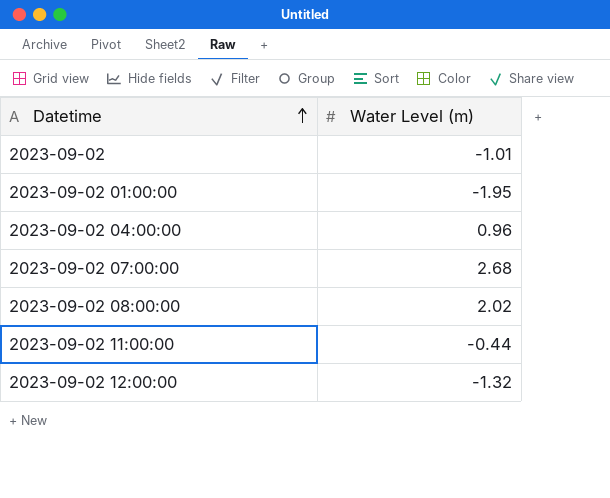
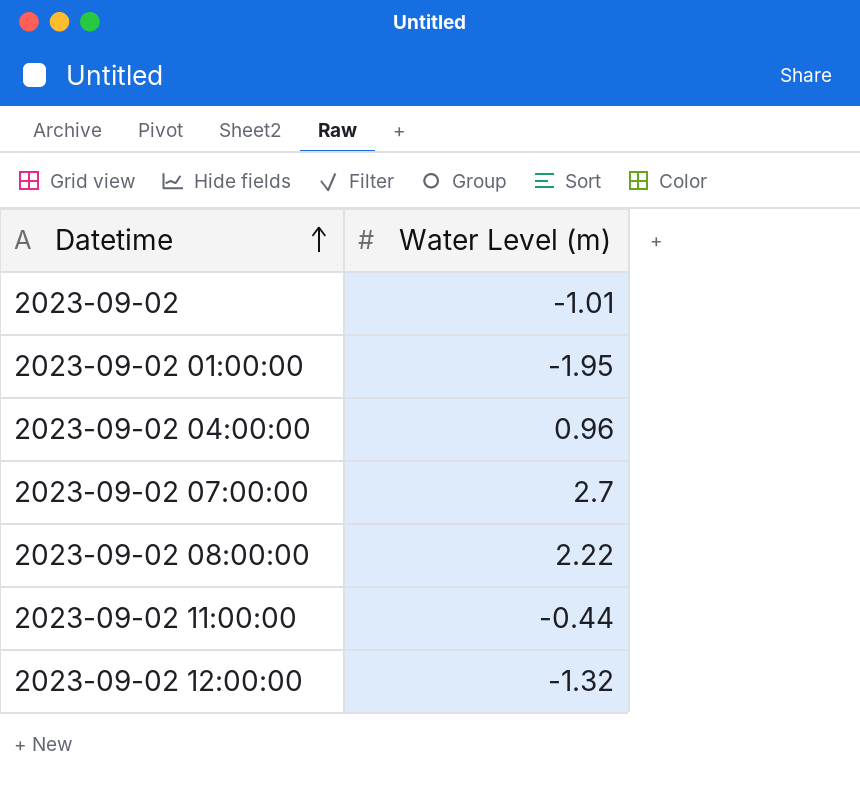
2023-09-02 07:00:00 | Water Level (m): 2.68 -> 2.7
2023-09-02 08:00:00 | Water Level (m): 2.02 -> 2.22

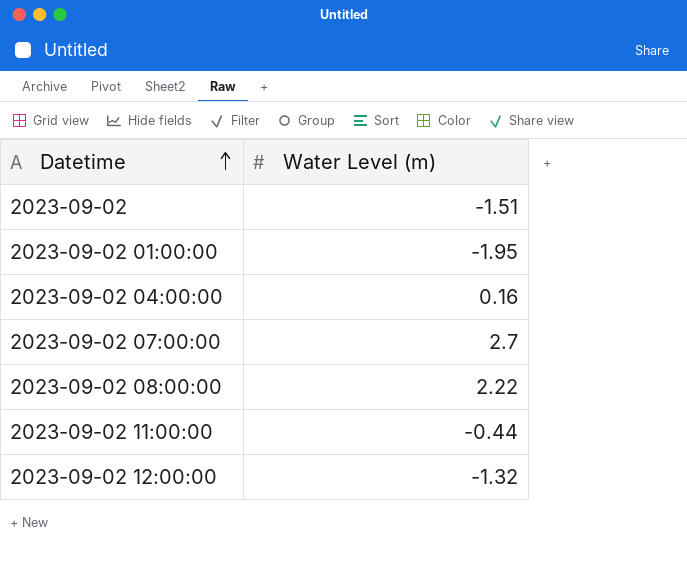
2023-09-02 | Water Level (m): -1.01 -> -1.51
2023-09-02 04:00:00 | Water Level (m): 0.96 -> 0.16

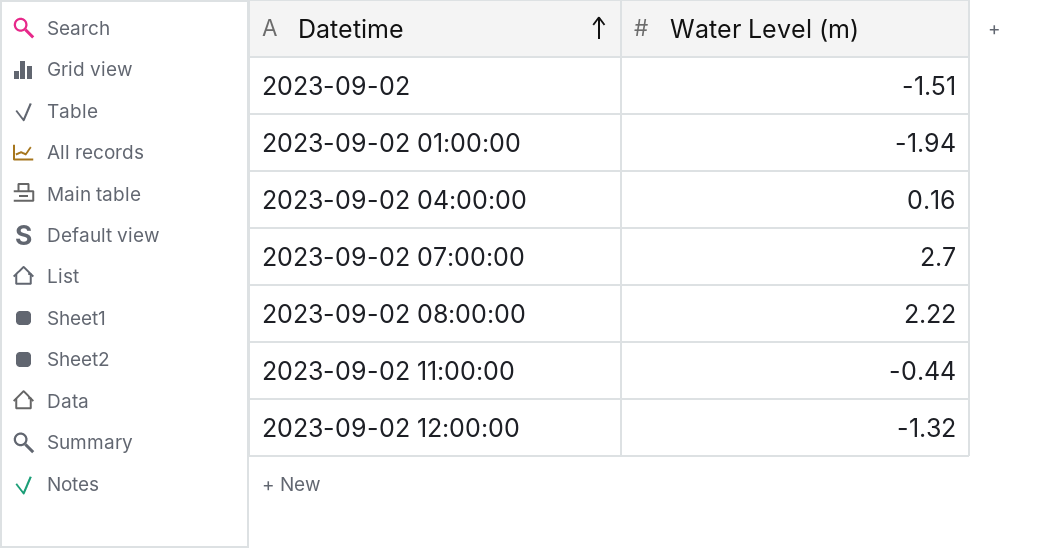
2023-09-02 01:00:00 | Water Level (m): -1.95 -> -1.94

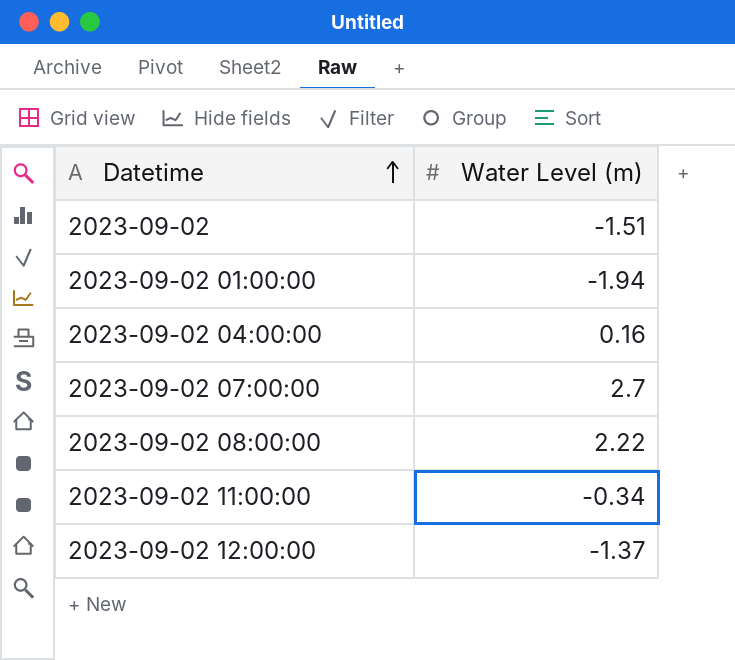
2023-09-02 11:00:00 | Water Level (m): -0.44 -> -0.34
2023-09-02 12:00:00 | Water Level (m): -1.32 -> -1.37

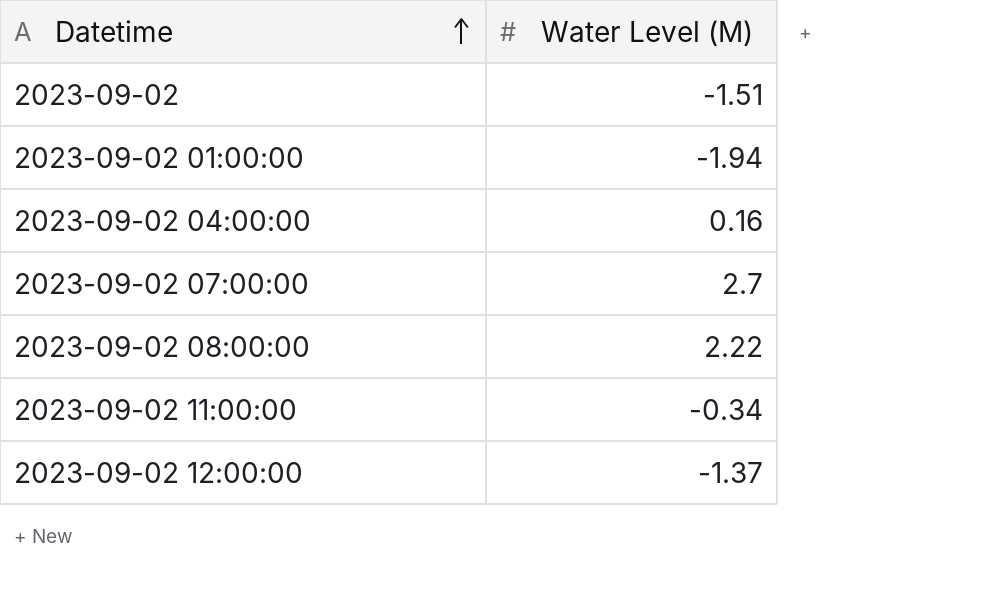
column name: Water Level (m) -> Water Level (M)

